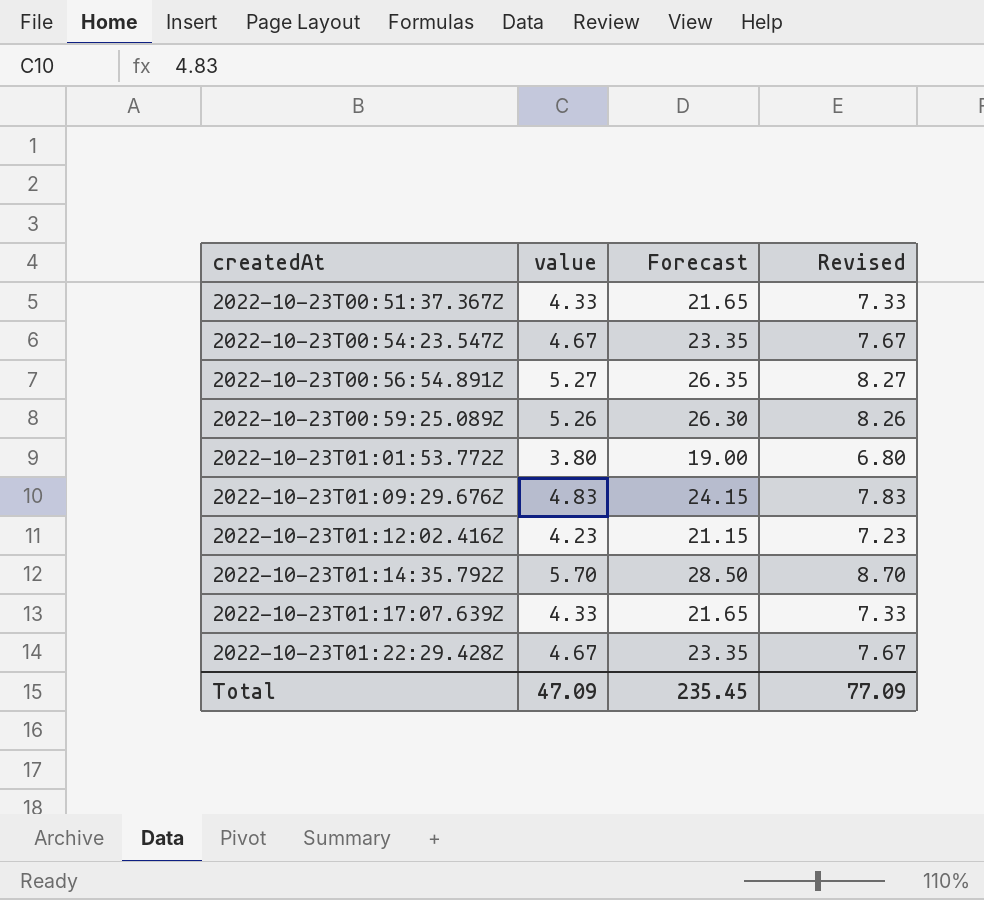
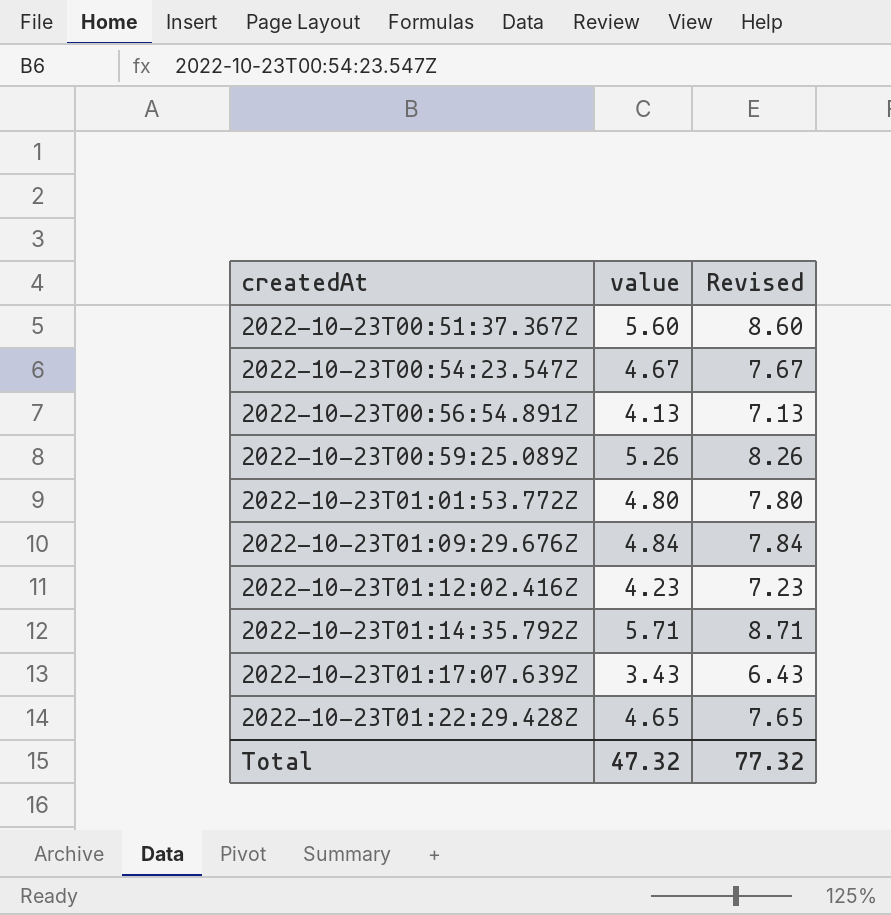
column Forecast | formula: [value] * 5 -> none
2022-10-23T00:51:37.367Z | value: 4.33 -> 5.60
2022-10-23T00:51:37.367Z | Revised: 7.33 -> 8.60
2022-10-23T00:56:54.891Z | value: 5.27 -> 4.13
2022-10-23T00:56:54.891Z | Revised: 8.27 -> 7.13
2022-10-23T01:01:53.772Z | value: 3.80 -> 4.80
2022-10-23T01:01:53.772Z | Revised: 6.80 -> 7.80
2022-10-23T01:09:29.676Z | value: 4.83 -> 4.84
2022-10-23T01:09:29.676Z | Revised: 7.83 -> 7.84
2022-10-23T01:14:35.792Z | value: 5.70 -> 5.71
2022-10-23T01:14:35.792Z | Revised: 8.70 -> 8.71
2022-10-23T01:17:07.639Z | value: 4.33 -> 3.43
2022-10-23T01:17:07.639Z | Revised: 7.33 -> 6.43
2022-10-23T01:22:29.428Z | value: 4.67 -> 4.65
2022-10-23T01:22:29.428Z | Revised: 7.67 -> 7.65
Total | value: 47.09 -> 47.32
Total | Revised: 77.09 -> 77.32

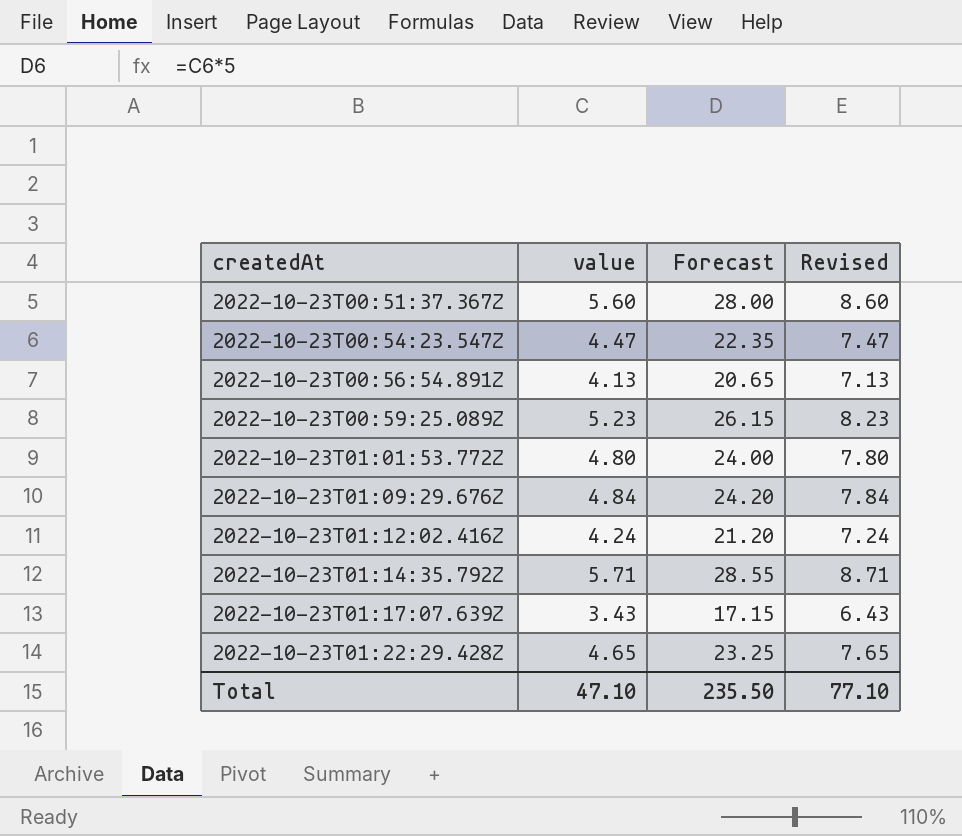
column Forecast | formula: none -> [value] * 5
2022-10-23T00:54:23.547Z | value: 4.67 -> 4.47
2022-10-23T00:54:23.547Z | Revised: 7.67 -> 7.47
2022-10-23T00:59:25.089Z | value: 5.26 -> 5.23
2022-10-23T00:59:25.089Z | Revised: 8.26 -> 8.23
2022-10-23T01:12:02.416Z | value: 4.23 -> 4.24
2022-10-23T01:12:02.416Z | Revised: 7.23 -> 7.24
Total | value: 47.32 -> 47.10
Total | Revised: 77.32 -> 77.10

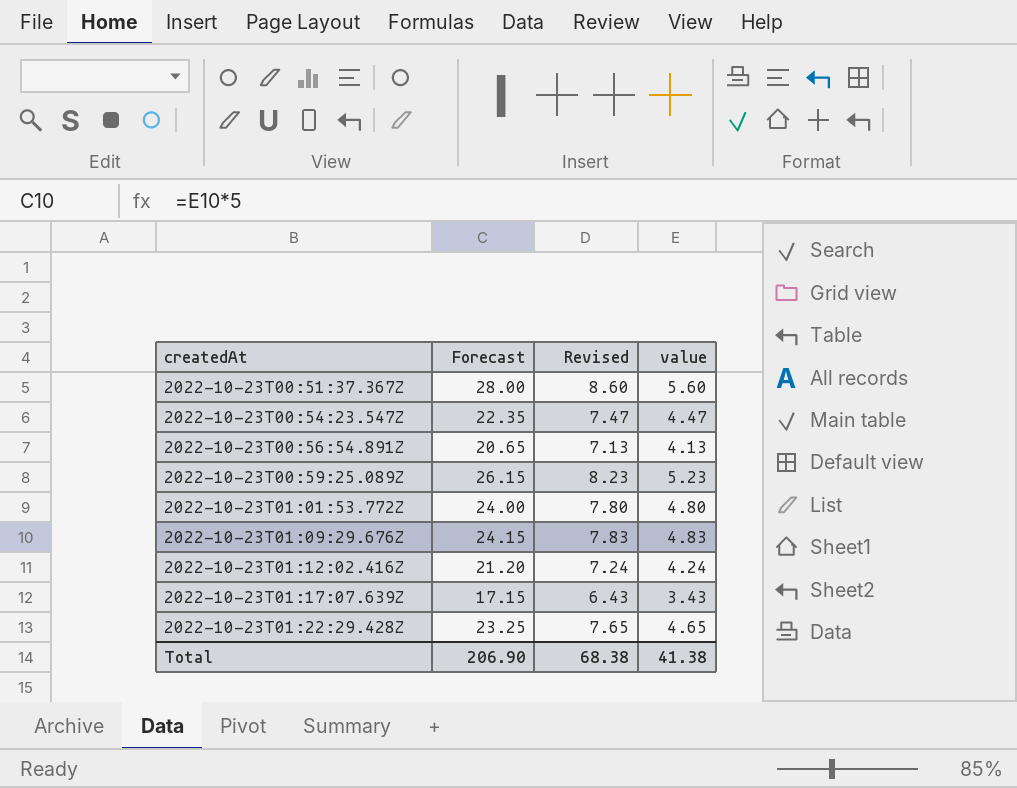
column value | position: 2 -> 4
row 2022-10-23T01:14:35.792Z: 5.71 | 28.55 | 8.71 -> none
2022-10-23T01:09:29.676Z | Forecast: 24.20 -> 24.15
2022-10-23T01:09:29.676Z | Revised: 7.84 -> 7.83
2022-10-23T01:09:29.676Z | value: 4.84 -> 4.83
Total | Forecast: 235.50 -> 206.90
Total | Revised: 77.10 -> 68.38
Total | value: 47.10 -> 41.38

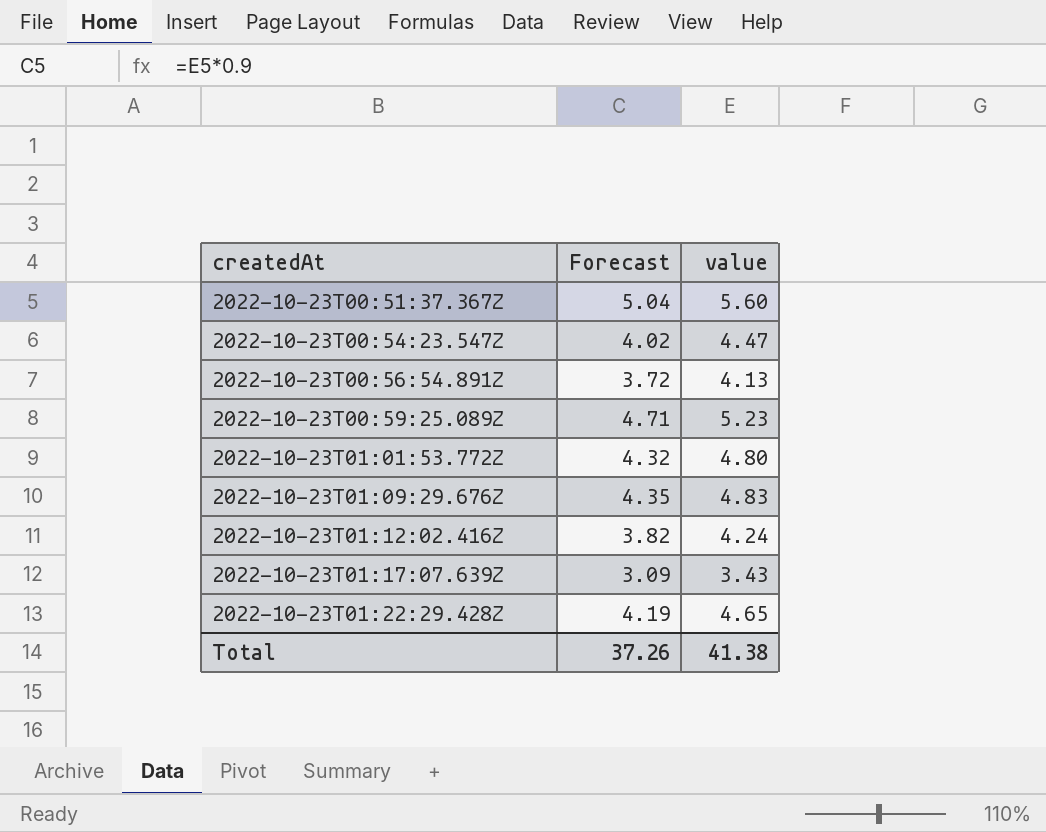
column Revised | formula: [value] + 3 -> none
column Forecast | formula: [value] * 5 -> [value] * 0.9
Total | Forecast: 206.90 -> 37.26

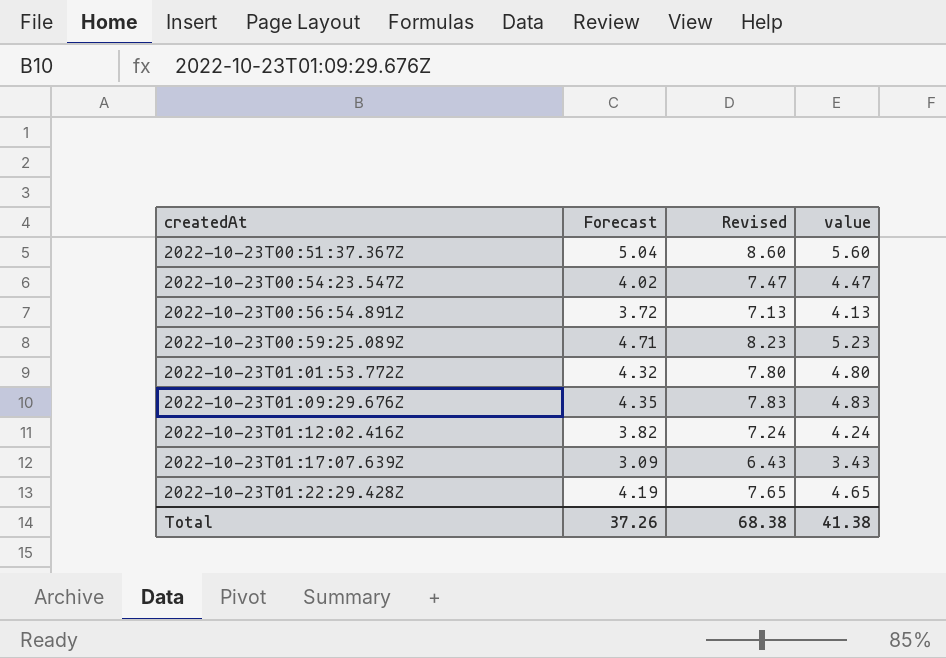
column Revised | formula: none -> [value] + 3

